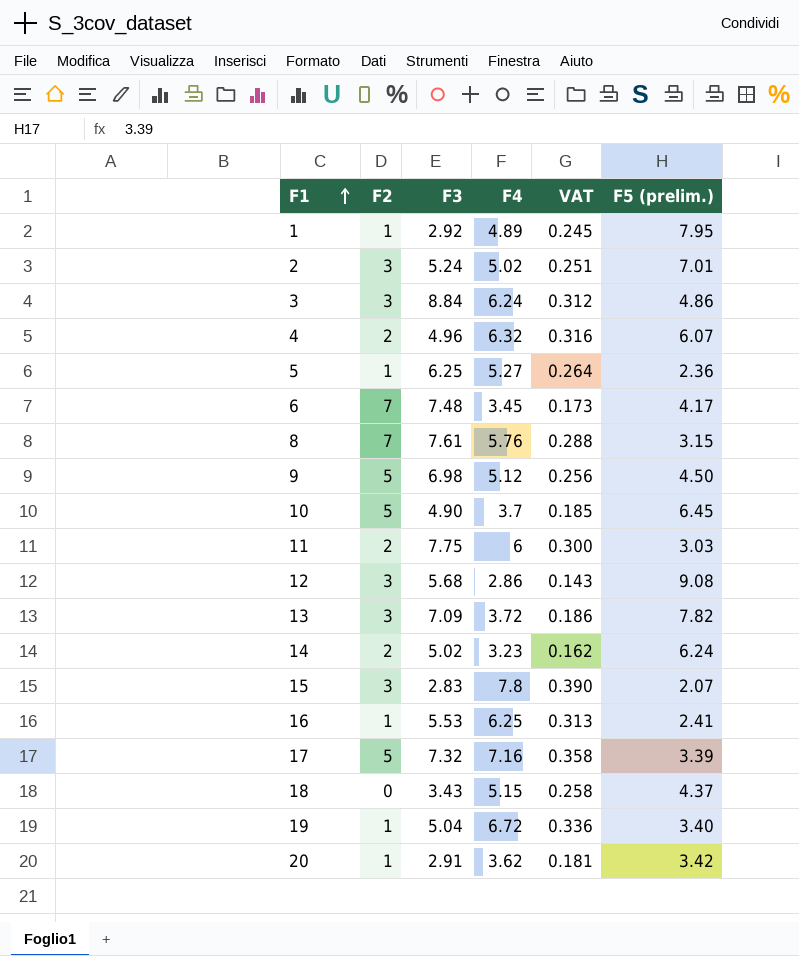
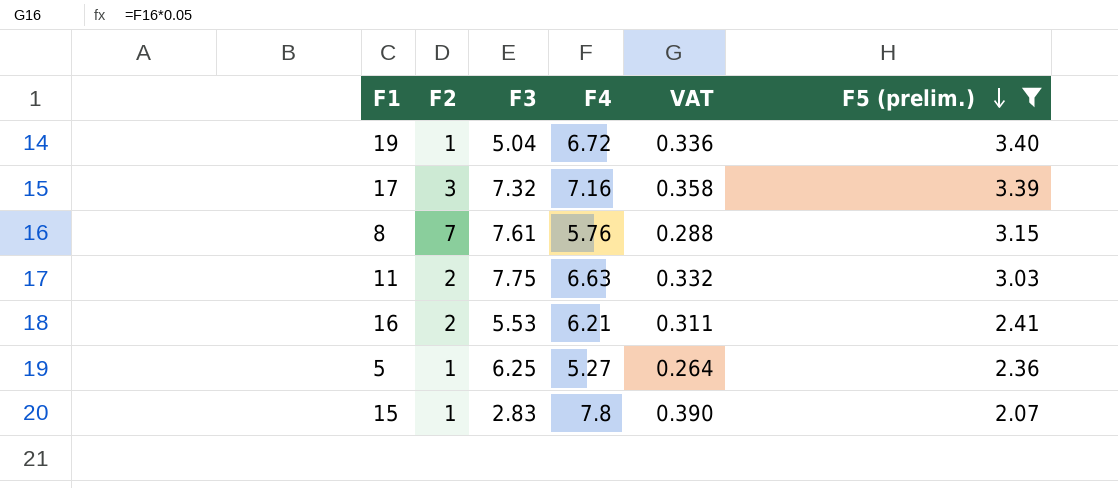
filter: none -> F5 (prelim.) <= 3.40
row order: F1 ascending -> F5 (prelim.) descending
17 | F2: 5 -> 3
11 | F4: 6 -> 6.63
11 | VAT: 0.300 -> 0.332
16 | F2: 1 -> 2
16 | F4: 6.25 -> 6.21
16 | VAT: 0.313 -> 0.311
15 | F2: 3 -> 1

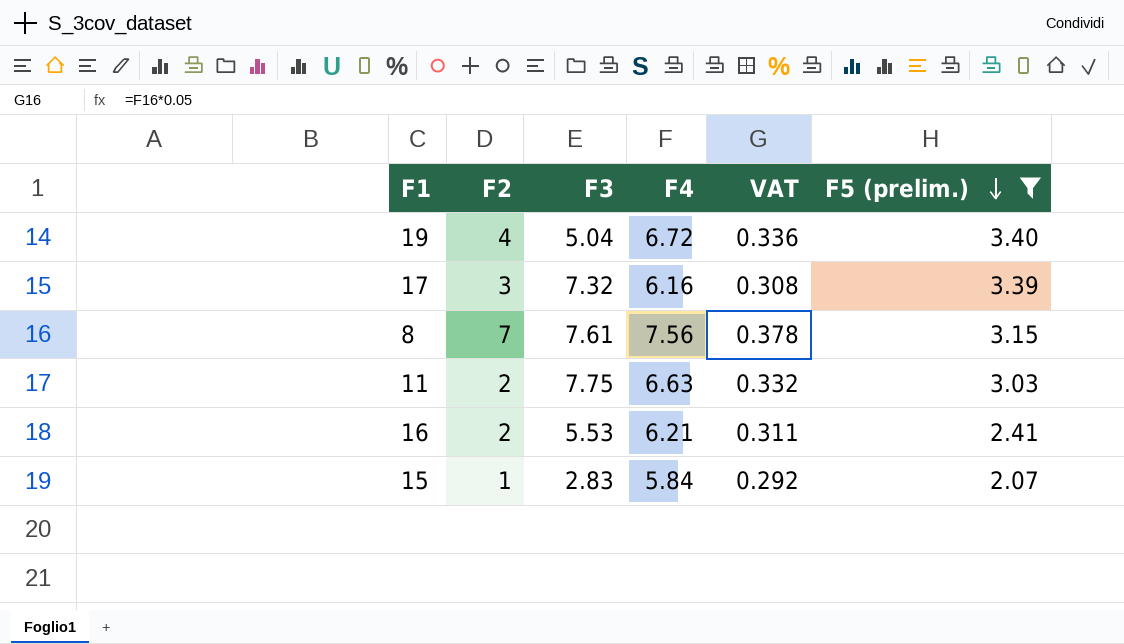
row 5: 1 | 6.25 | 5.27 | 0.264 | 2.36 -> none
19 | F2: 1 -> 4
17 | F4: 7.16 -> 6.16
17 | VAT: 0.358 -> 0.308
8 | F4: 5.76 -> 7.56
8 | VAT: 0.288 -> 0.378
15 | F4: 7.8 -> 5.84
15 | VAT: 0.390 -> 0.292

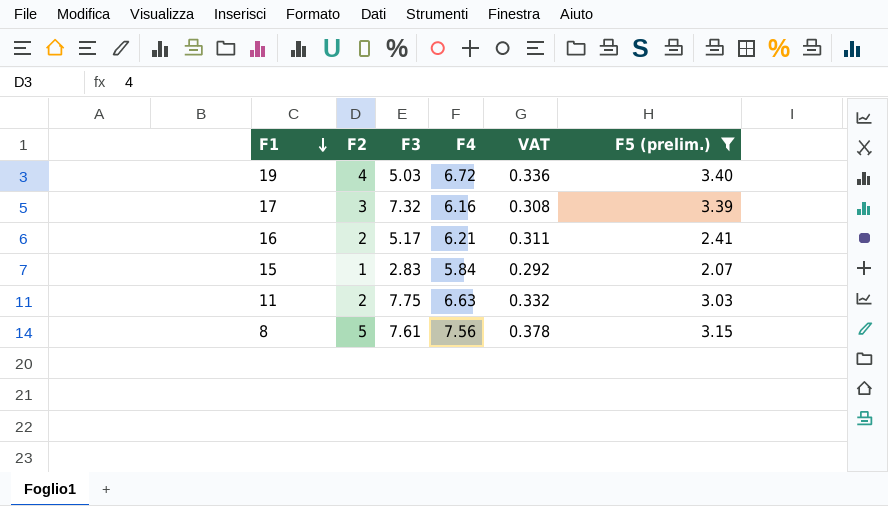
row order: F5 (prelim.) descending -> F1 descending
19 | F3: 5.04 -> 5.03
16 | F3: 5.53 -> 5.17
8 | F2: 7 -> 5

